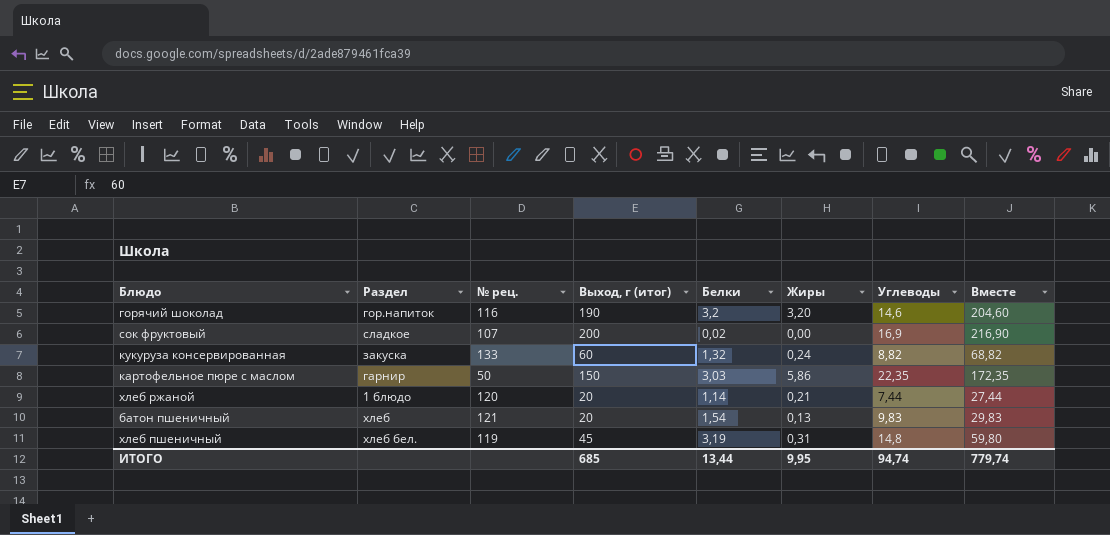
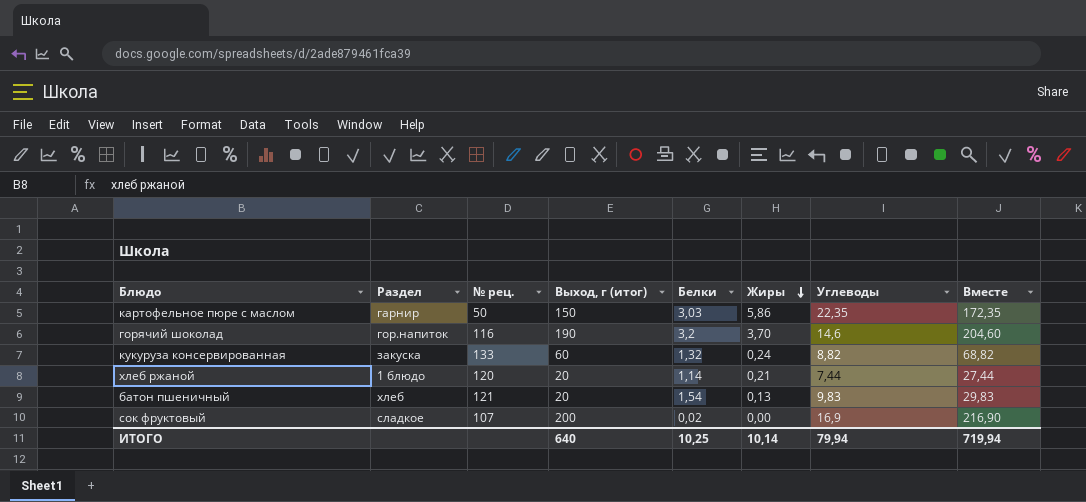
row order: none -> Жиры descending
row хлеб пшеничный: хлеб бел. | 119 | 45 | 3,19 | 0,31 | 14,8 | 59,80 -> none
горячий шоколад | Жиры: 3,20 -> 3,70
ИТОГО | Выход, г (итог): 685 -> 640
ИТОГО | Белки: 13,44 -> 10,25
ИТОГО | Жиры: 9,95 -> 10,14
ИТОГО | Углеводы: 94,74 -> 79,94
ИТОГО | Вместе: 779,74 -> 719,94

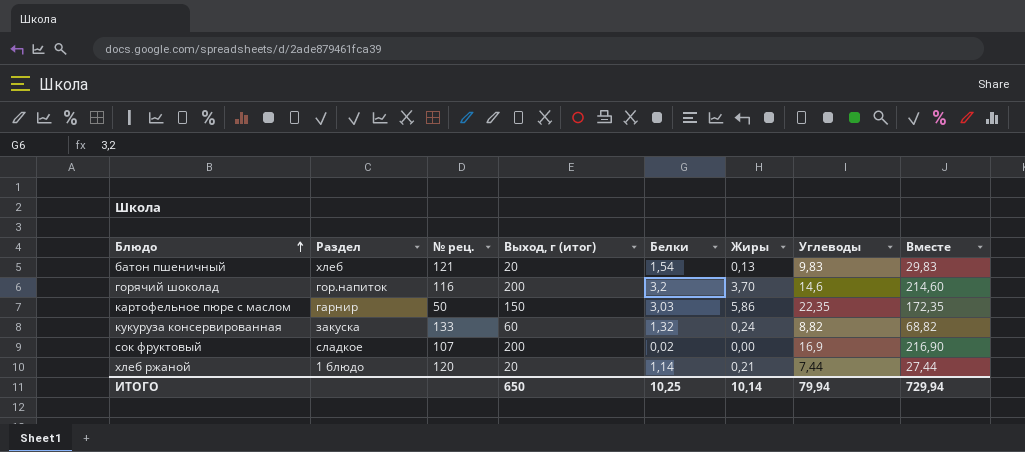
row order: Жиры descending -> Блюдо ascending
горячий шоколад | Выход, г (итог): 190 -> 200
горячий шоколад | Вместе: 204,60 -> 214,60
ИТОГО | Выход, г (итог): 640 -> 650
ИТОГО | Вместе: 719,94 -> 729,94

